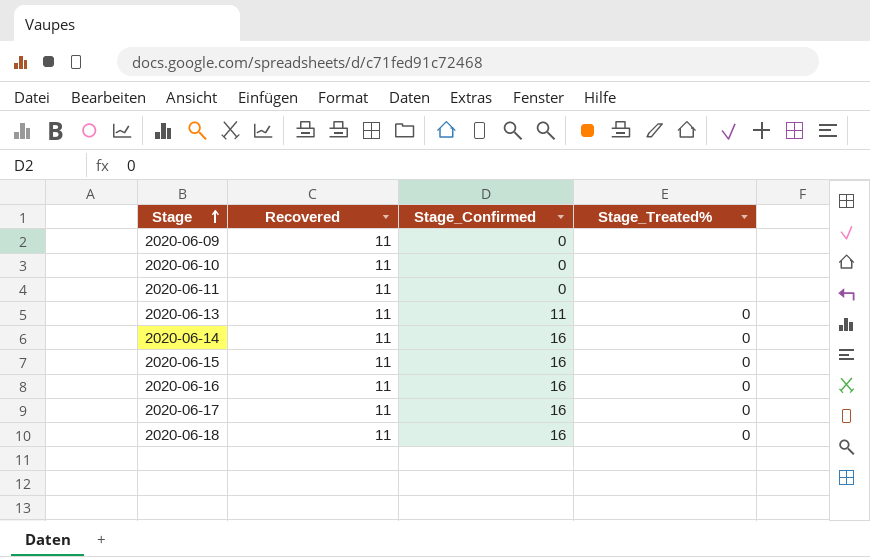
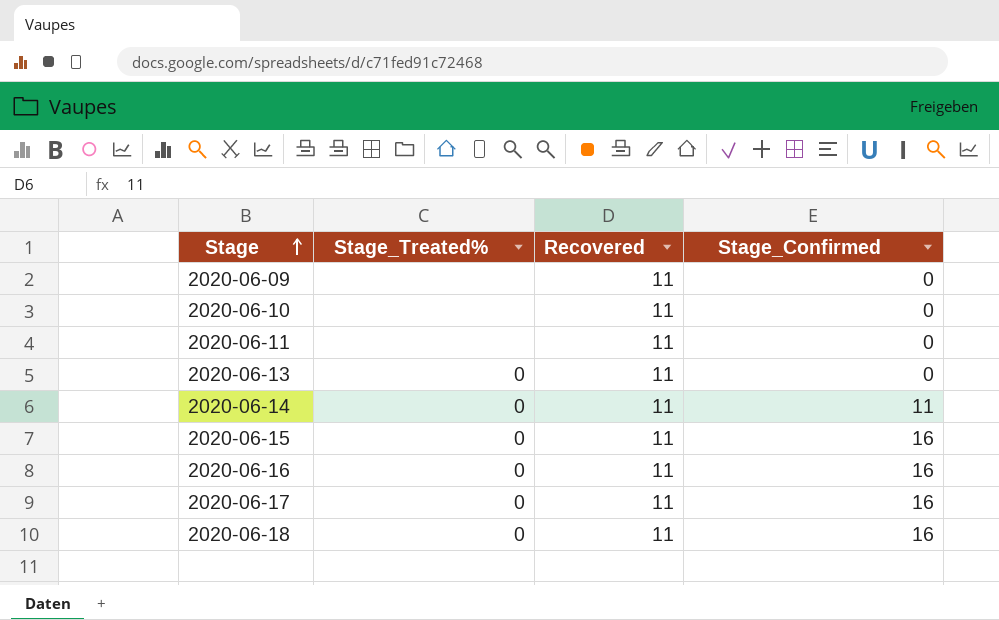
column Stage_Treated% | position: 4 -> 2
2020-06-13 | Stage_Confirmed: 11 -> 0
2020-06-14 | Stage_Confirmed: 16 -> 11

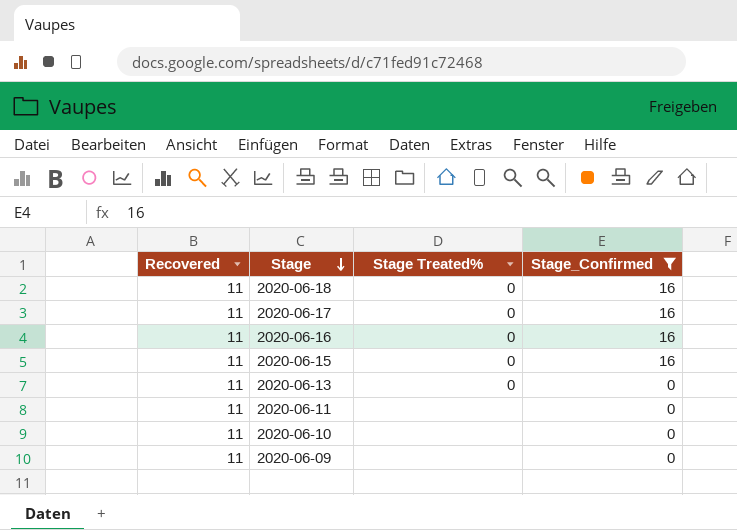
filter: none -> Stage_Confirmed != 11
row order: Stage ascending -> Stage descending
column Recovered | position: 3 -> 1
column name: Stage_Treated% -> Stage Treated%

